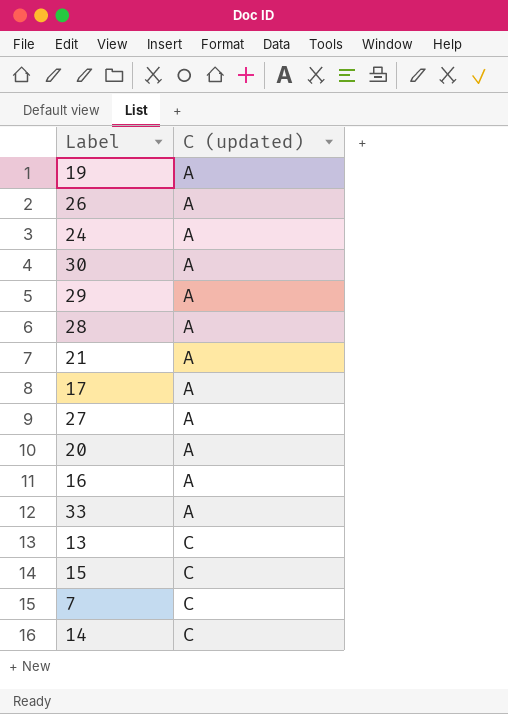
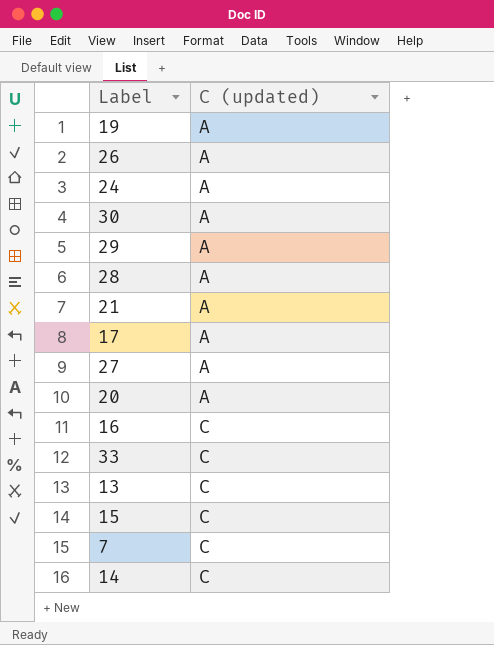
16 | C (updated): A -> C
33 | C (updated): A -> C

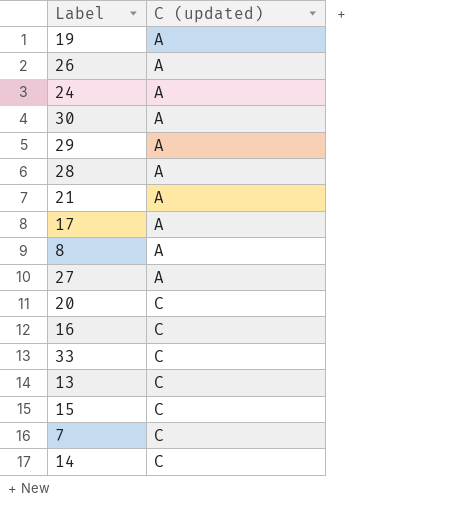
row 8: none -> A
20 | C (updated): A -> C

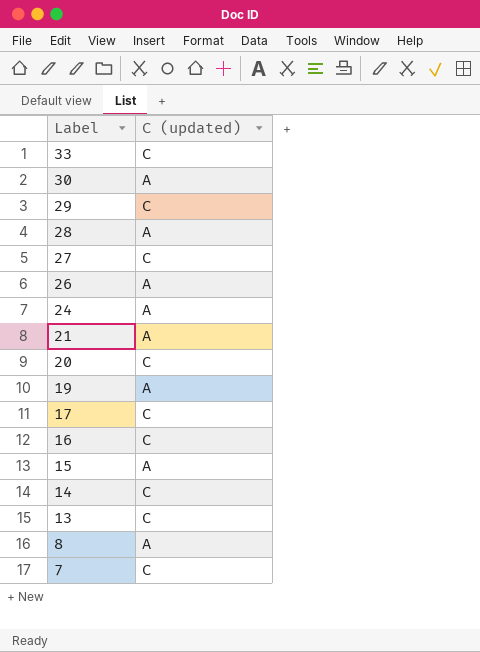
row order: C (updated) ascending -> Label descending
29 | C (updated): A -> C
27 | C (updated): A -> C
17 | C (updated): A -> C
15 | C (updated): C -> A

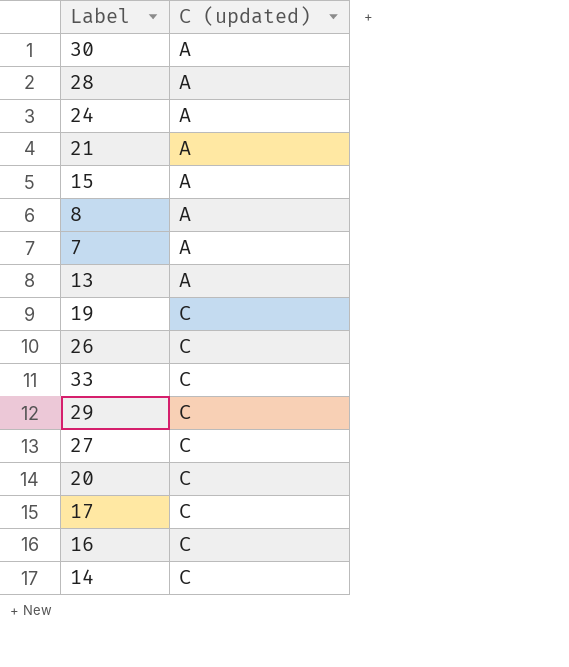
row order: Label descending -> C (updated) ascending
7 | C (updated): C -> A
13 | C (updated): C -> A
19 | C (updated): A -> C
26 | C (updated): A -> C

